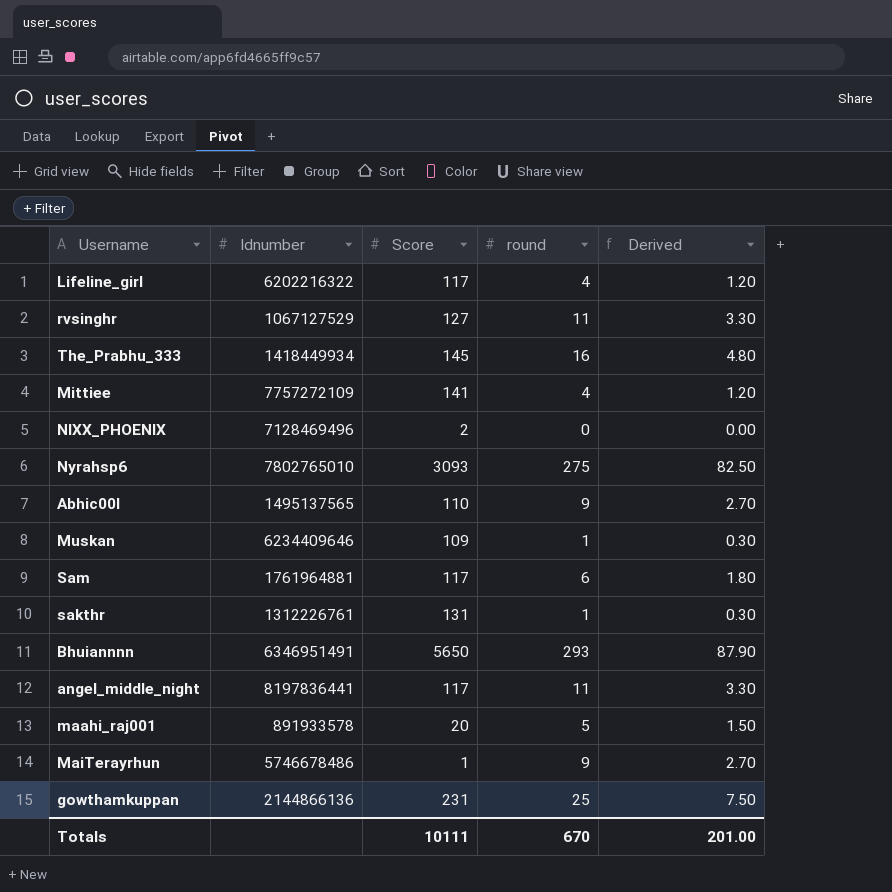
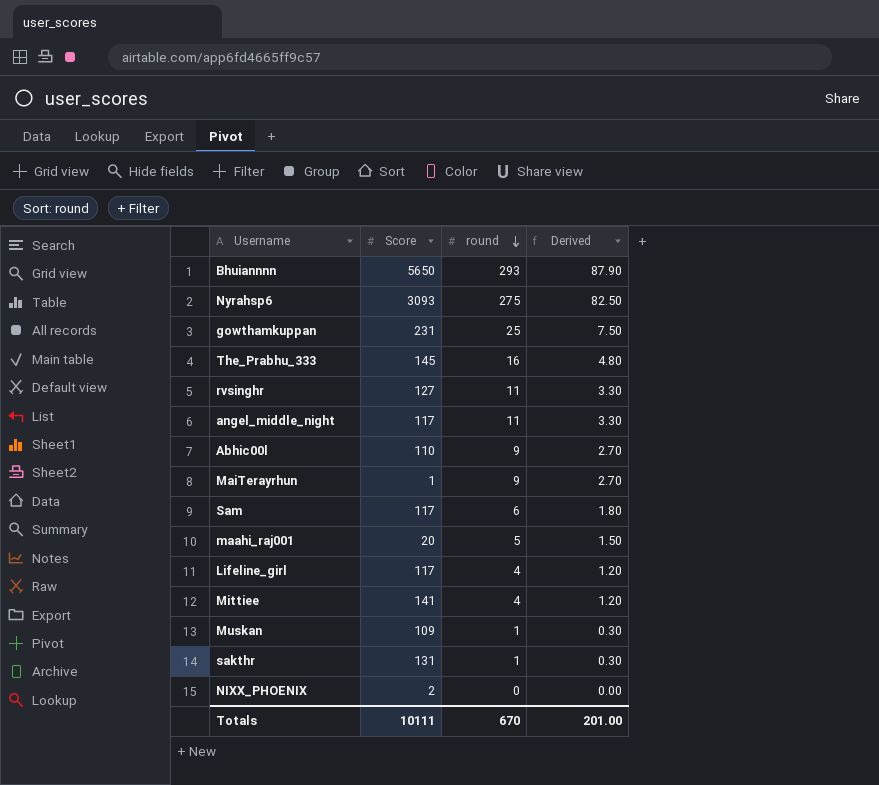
row order: none -> round descending
column Idnumber | position: 2 -> none

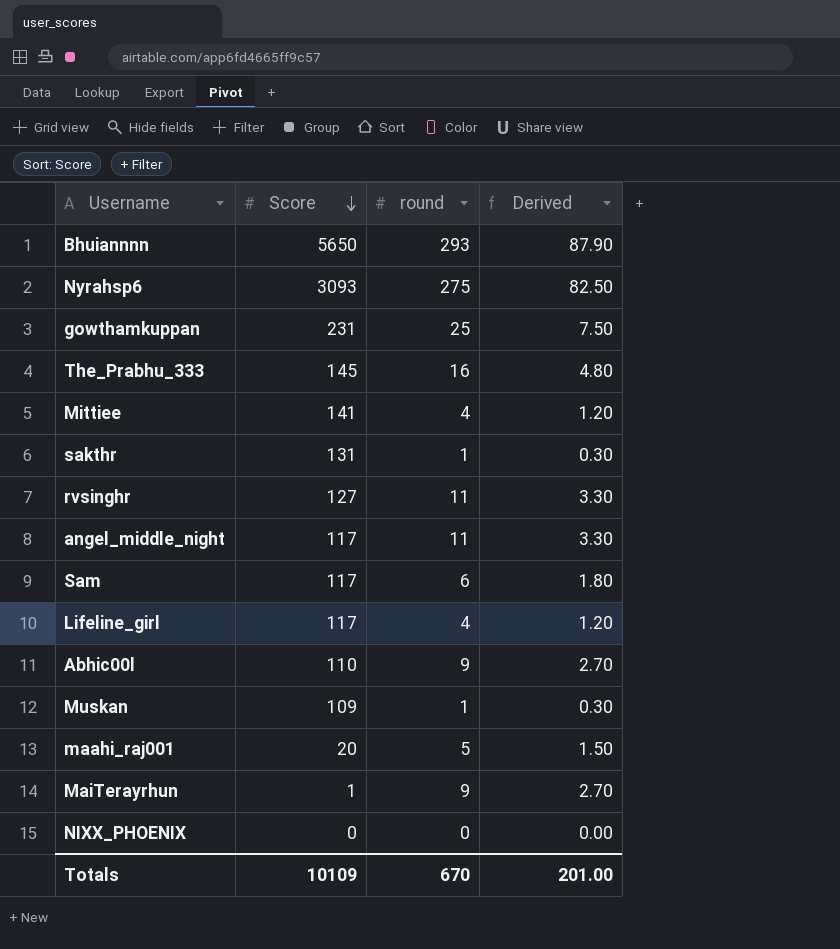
row order: round descending -> Score descending
NIXX_PHOENIX | Score: 2 -> 0
Totals | Score: 10111 -> 10109

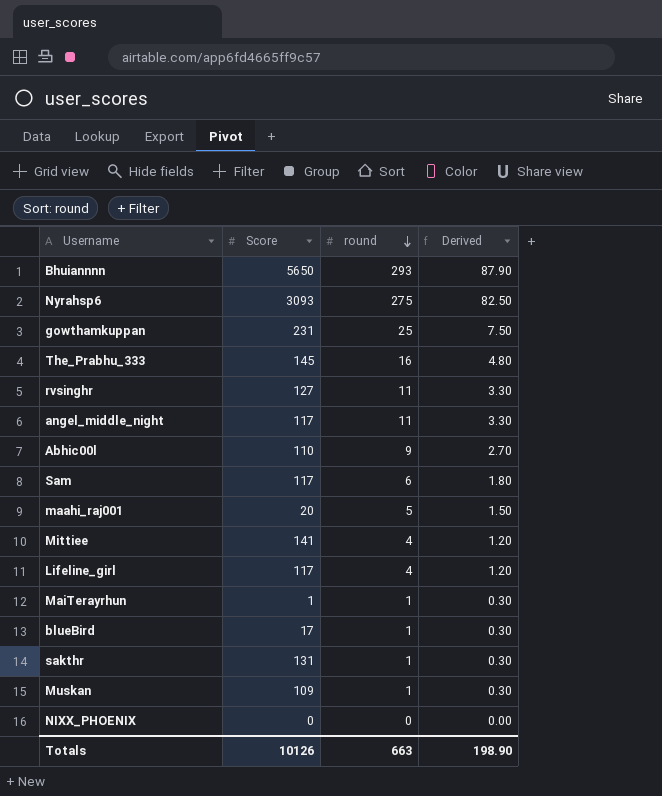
row order: Score descending -> round descending
MaiTerayrhun | round: 9 -> 1
MaiTerayrhun | Derived: 2.70 -> 0.30
row blueBird: none -> 17 | 1 | 0.30
Totals | Score: 10109 -> 10126
Totals | round: 670 -> 663
Totals | Derived: 201.00 -> 198.90

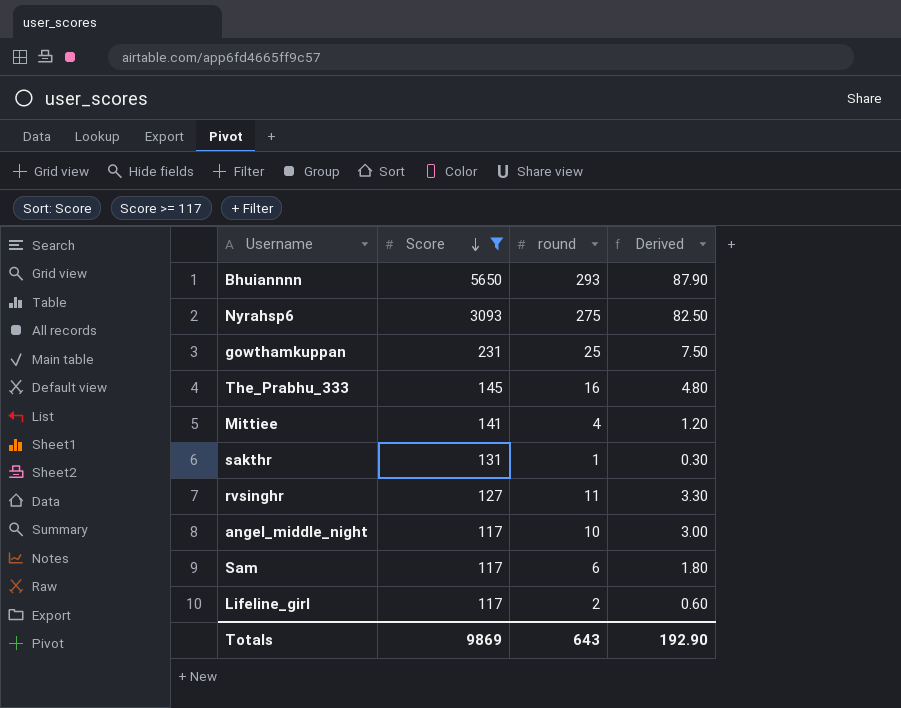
filter: none -> Score >= 117
row order: round descending -> Score descending
angel_middle_night | round: 11 -> 10
angel_middle_night | Derived: 3.30 -> 3.00
Lifeline_girl | round: 4 -> 2
Lifeline_girl | Derived: 1.20 -> 0.60
Totals | Score: 10126 -> 9869
Totals | round: 663 -> 643
Totals | Derived: 198.90 -> 192.90

